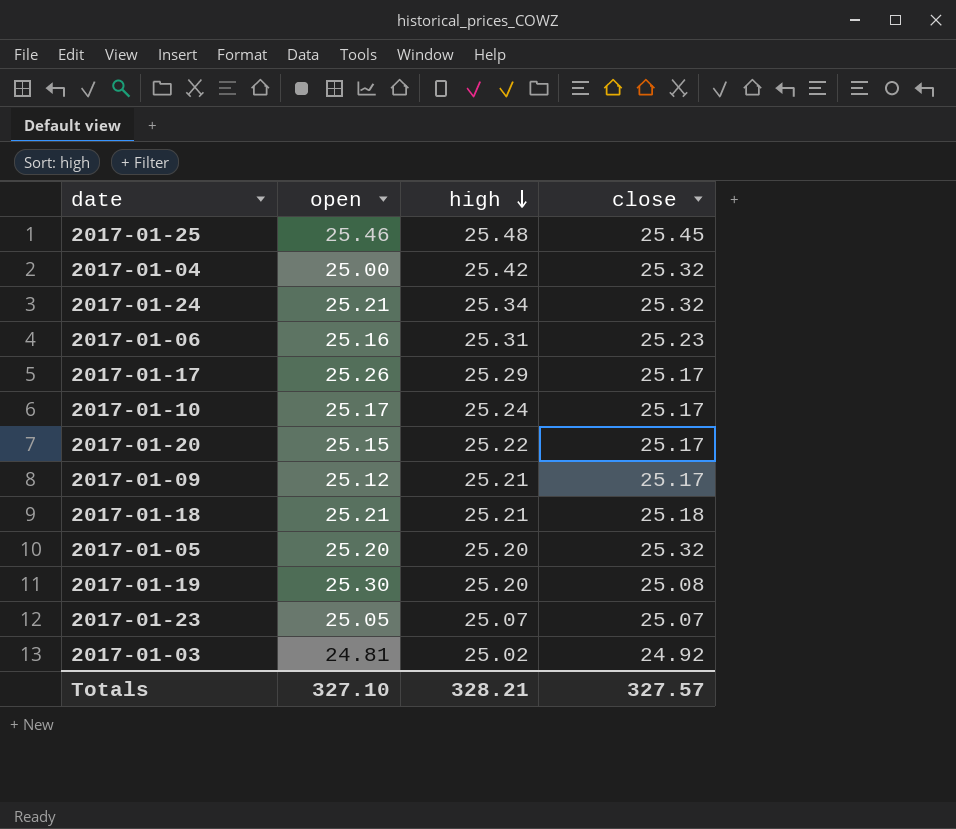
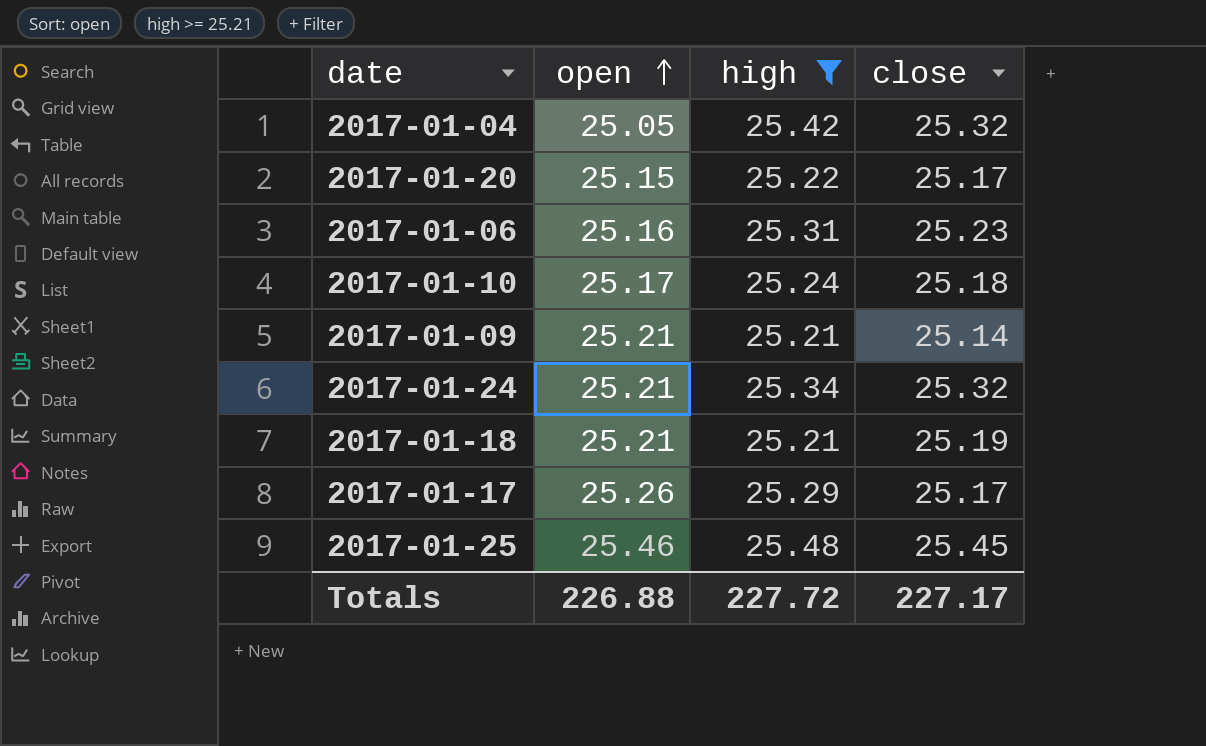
filter: none -> high >= 25.21
row order: high descending -> open ascending
2017-01-04 | open: 25.00 -> 25.05
2017-01-10 | close: 25.17 -> 25.18
2017-01-09 | open: 25.12 -> 25.21
2017-01-09 | close: 25.17 -> 25.14
2017-01-18 | close: 25.18 -> 25.19
Totals | open: 327.10 -> 226.88
Totals | high: 328.21 -> 227.72
Totals | close: 327.57 -> 227.17

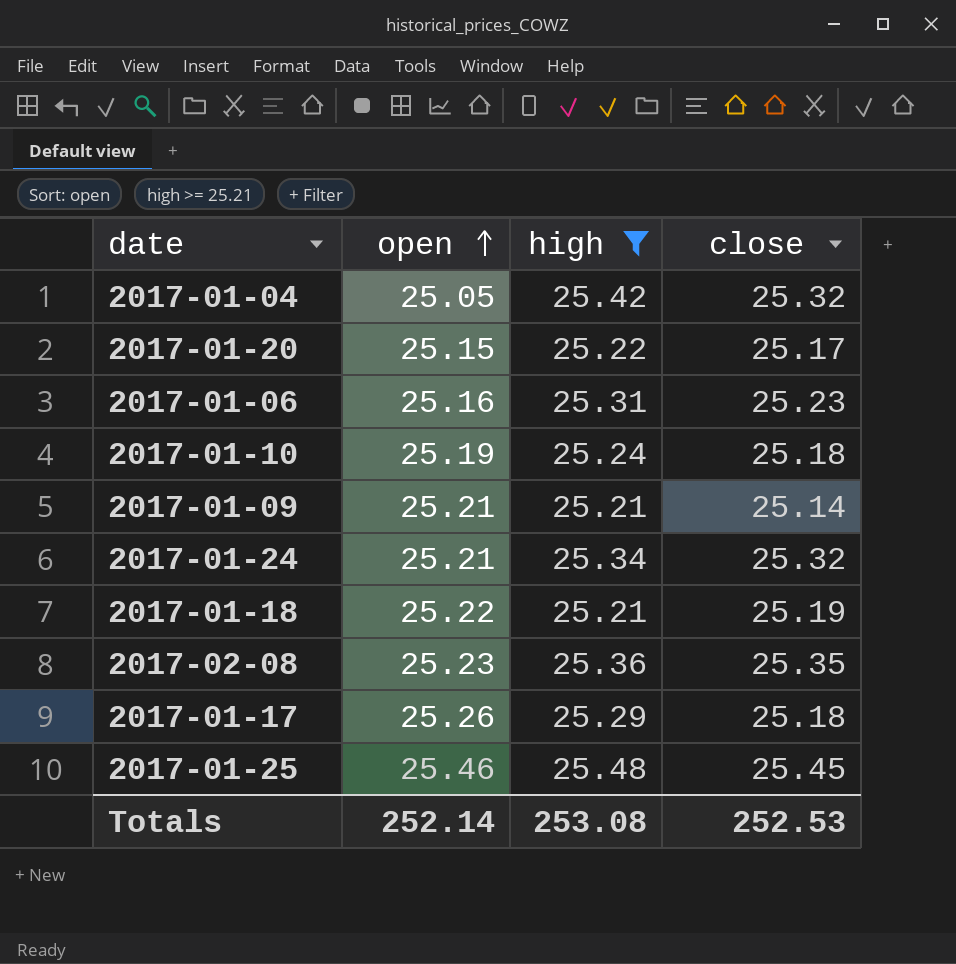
2017-01-10 | open: 25.17 -> 25.19
2017-01-18 | open: 25.21 -> 25.22
row 2017-02-08: none -> 25.23 | 25.36 | 25.35
2017-01-17 | close: 25.17 -> 25.18
Totals | open: 226.88 -> 252.14
Totals | high: 227.72 -> 253.08
Totals | close: 227.17 -> 252.53

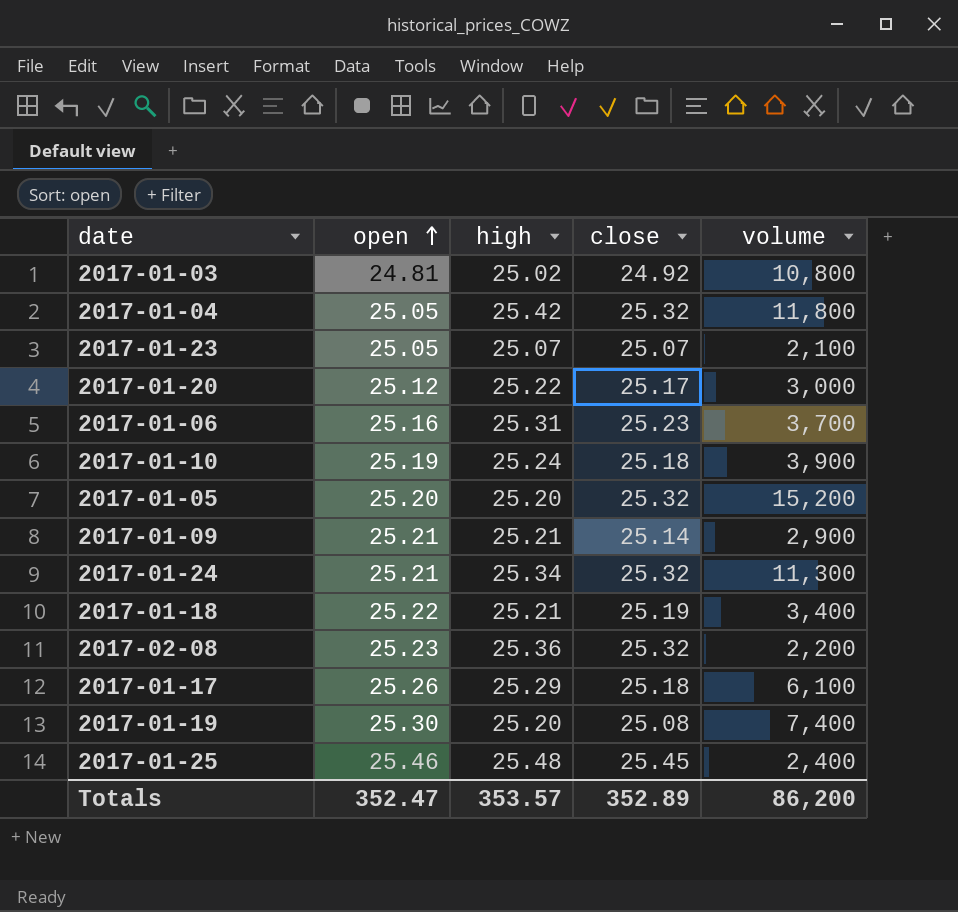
filter: high >= 25.21 -> none
column volume | position: none -> 5
2017-01-20 | open: 25.15 -> 25.12
2017-02-08 | close: 25.35 -> 25.32
Totals | open: 252.14 -> 352.47
Totals | high: 253.08 -> 353.57
Totals | close: 252.53 -> 352.89

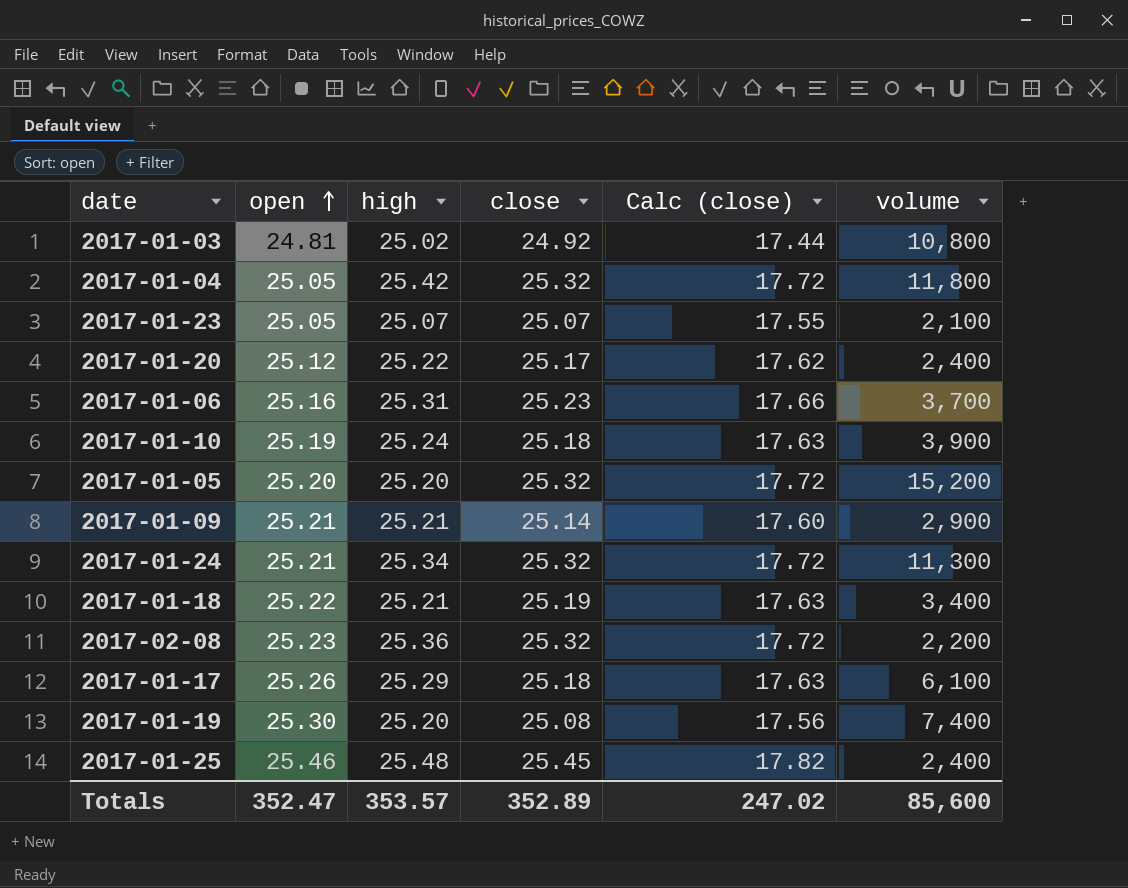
column Calc (close) | formula: none -> [close] * 0.7
2017-01-20 | volume: 3,000 -> 2,400
Totals | volume: 86,200 -> 85,600

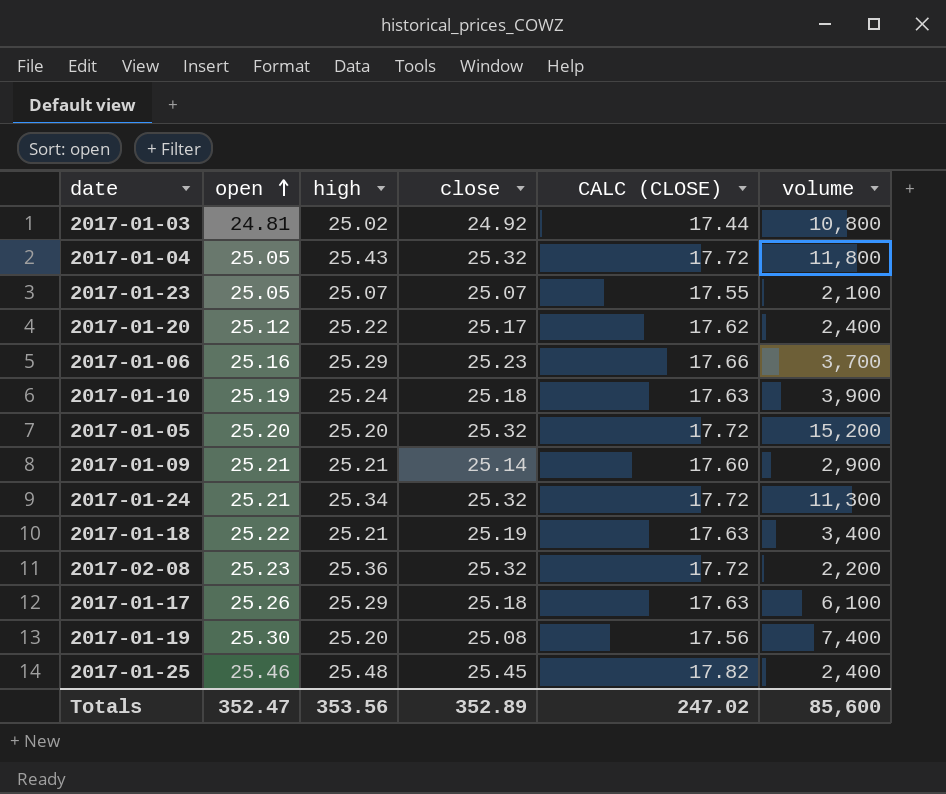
column name: Calc (close) -> CALC (CLOSE)
2017-01-04 | high: 25.42 -> 25.43
2017-01-06 | high: 25.31 -> 25.29
Totals | high: 353.57 -> 353.56

